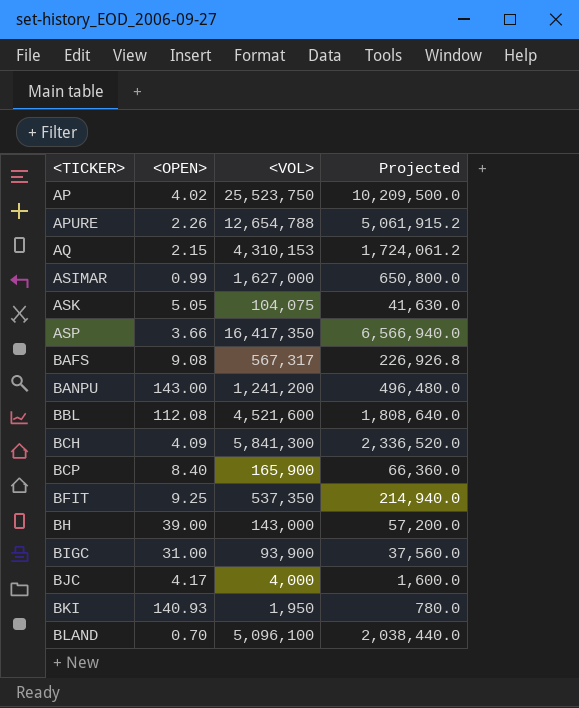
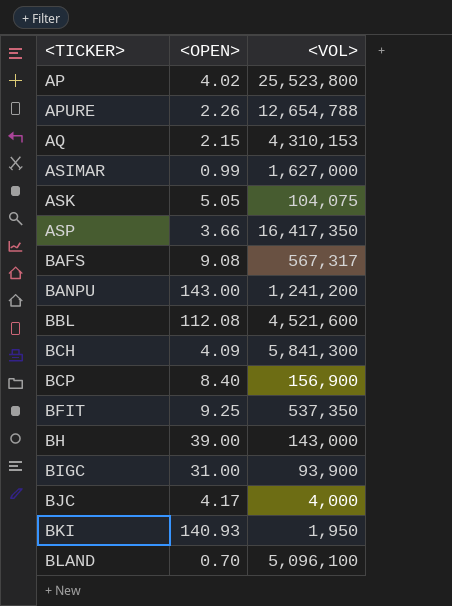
column Projected | formula: [<VOL>] * 0.4 -> none
AP | <VOL>: 25,523,750 -> 25,523,800
BCP | <VOL>: 165,900 -> 156,900

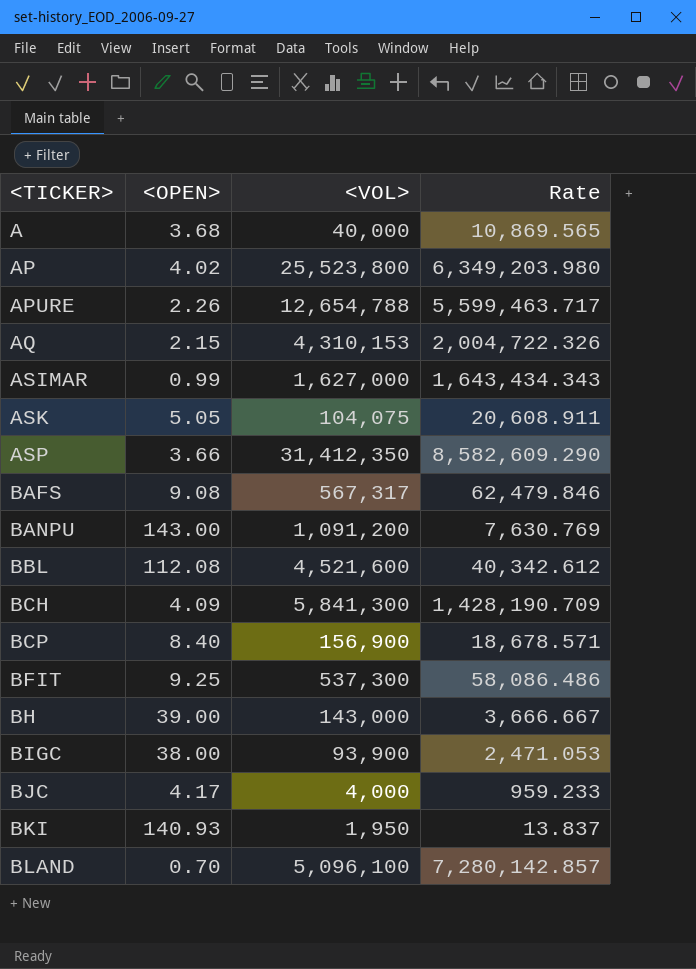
column Rate | formula: none -> [<VOL>] / [<OPEN>]
row A: none -> 3.68 | 40,000 | 10,869.565
ASP | <VOL>: 16,417,350 -> 31,412,350
BANPU | <VOL>: 1,241,200 -> 1,091,200
BFIT | <VOL>: 537,350 -> 537,300
BIGC | <OPEN>: 31.00 -> 38.00

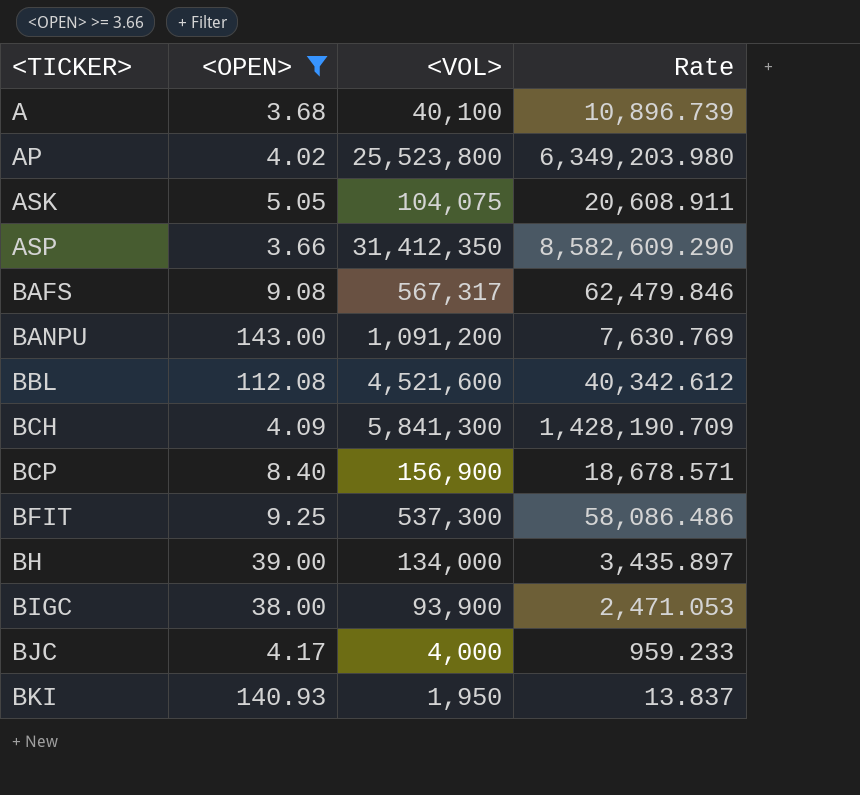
filter: none -> <OPEN> >= 3.66
A | <VOL>: 40,000 -> 40,100
A | Rate: 10,869.565 -> 10,896.739
BH | <VOL>: 143,000 -> 134,000
BH | Rate: 3,666.667 -> 3,435.897

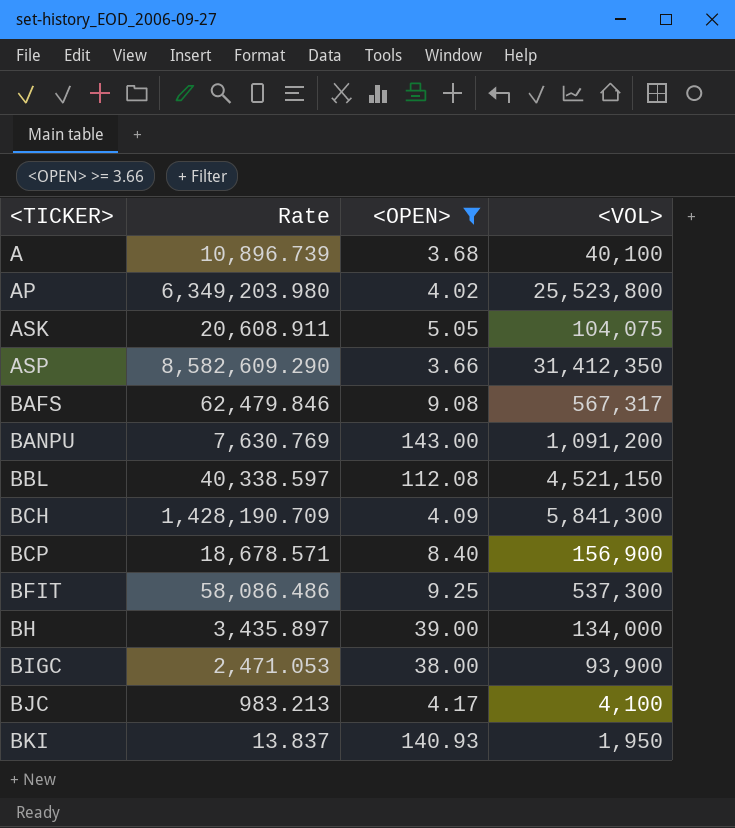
column Rate | position: 4 -> 2
BBL | Rate: 40,342.612 -> 40,338.597
BBL | <VOL>: 4,521,600 -> 4,521,150
BJC | Rate: 959.233 -> 983.213
BJC | <VOL>: 4,000 -> 4,100

